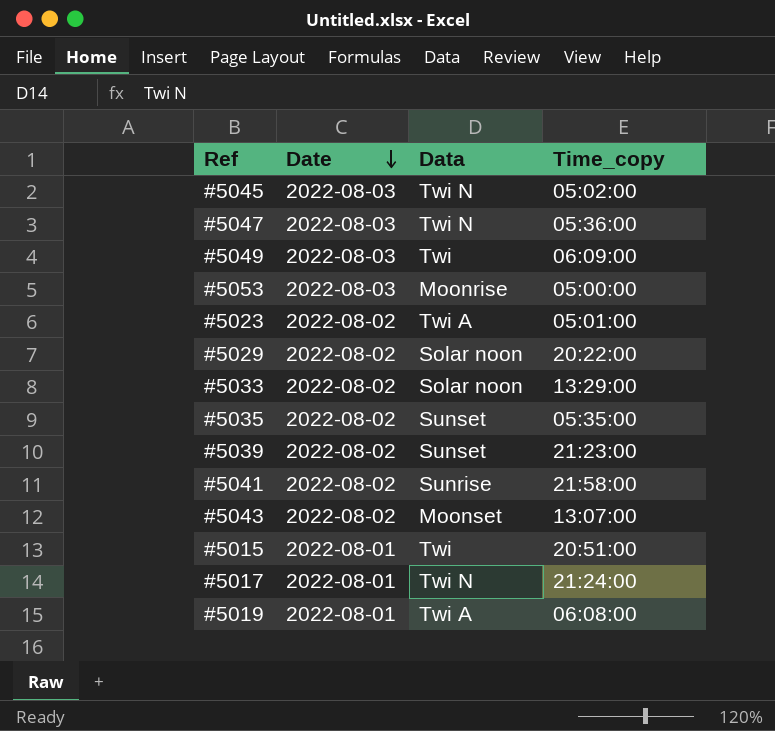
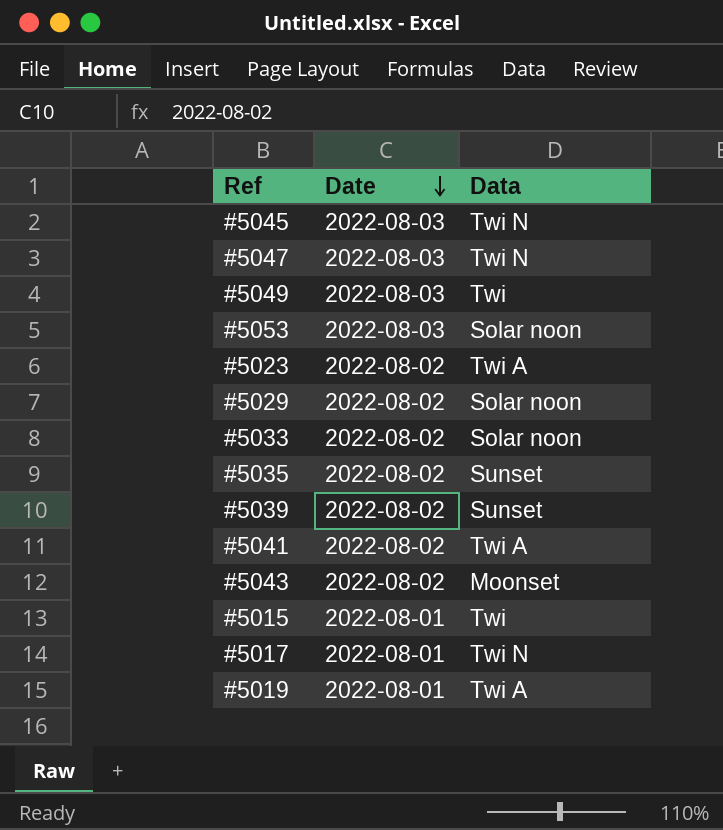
column Time_copy | position: 4 -> none
#5053 | Data: Moonrise -> Solar noon
#5041 | Data: Sunrise -> Twi A

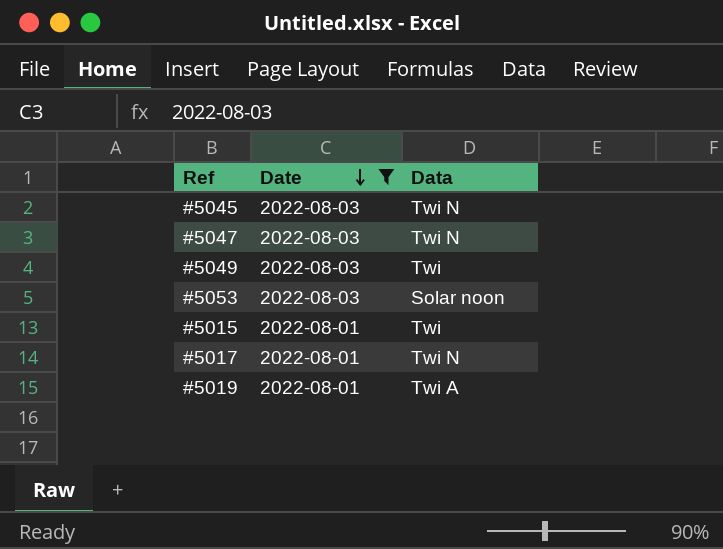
filter: none -> Date != 2022-08-02

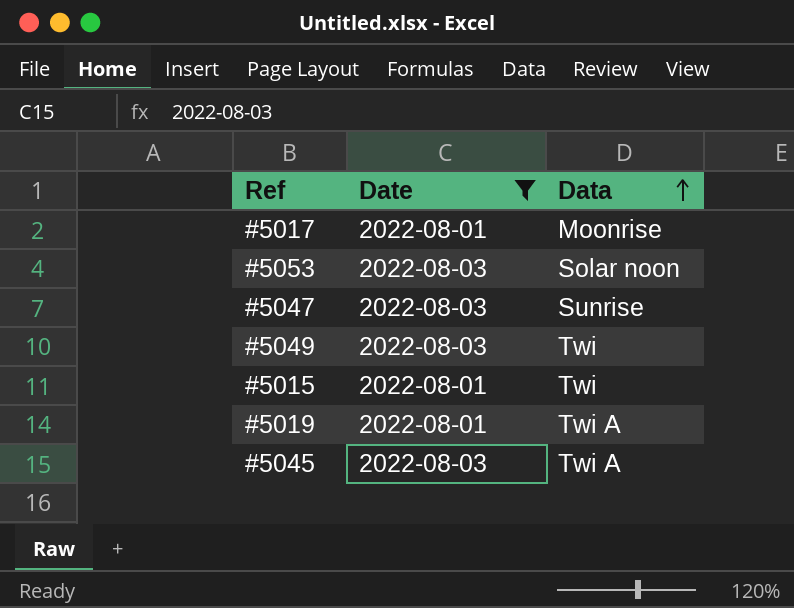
row order: Date descending -> Data ascending
#5017 | Data: Twi N -> Moonrise
#5047 | Data: Twi N -> Sunrise
#5045 | Data: Twi N -> Twi A

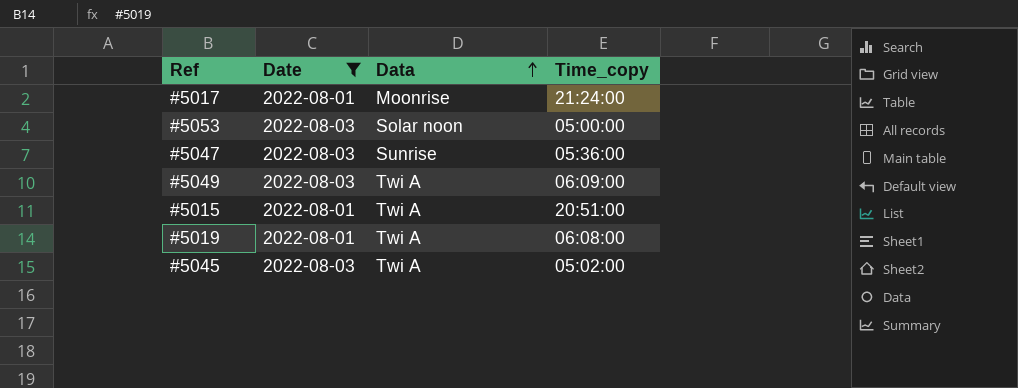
column Time_copy | position: none -> 4
#5049 | Data: Twi -> Twi A
#5015 | Data: Twi -> Twi A

